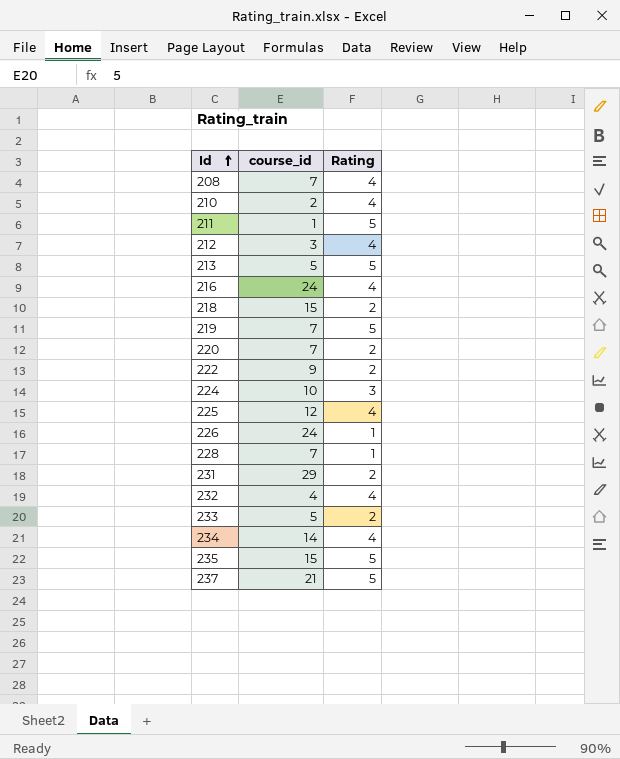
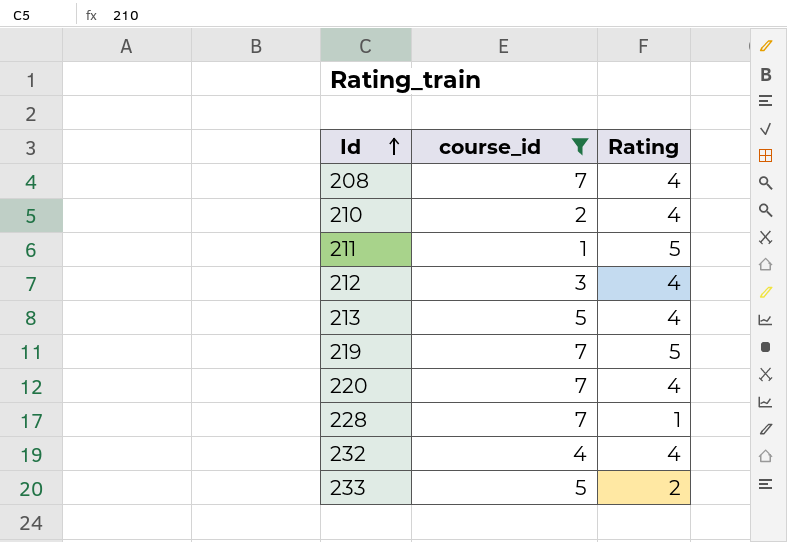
filter: none -> course_id <= 7
213 | Rating: 5 -> 4
220 | Rating: 2 -> 4

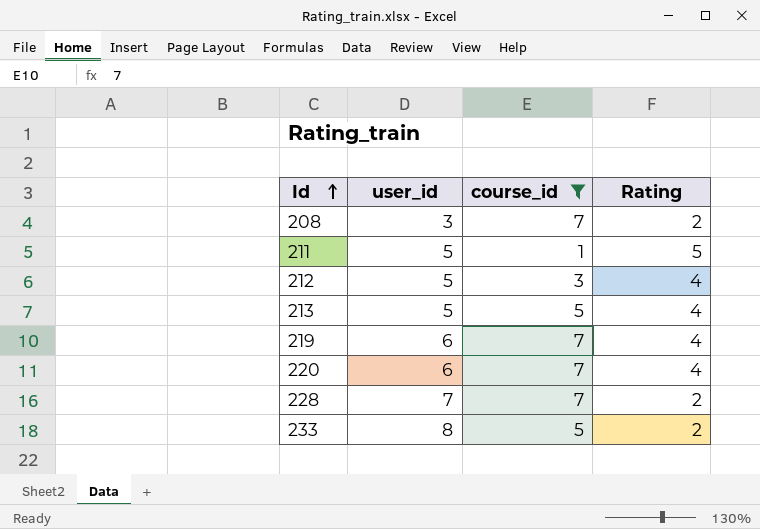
column user_id | position: none -> 2
row 210: 2 | 4 -> none
row 232: 4 | 4 -> none
208 | Rating: 4 -> 2
219 | Rating: 5 -> 4
228 | Rating: 1 -> 2

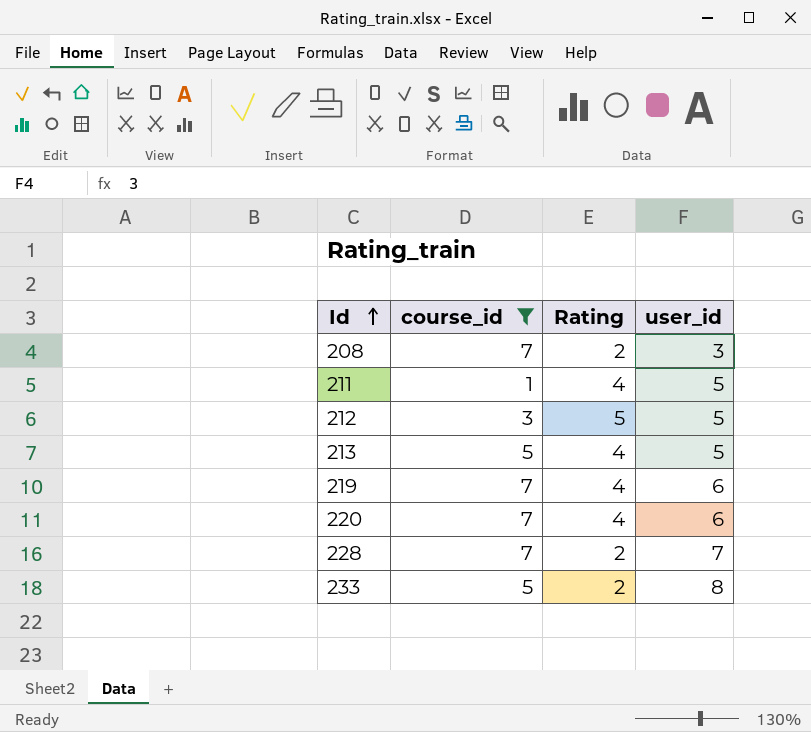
column user_id | position: 2 -> 4
211 | Rating: 5 -> 4
212 | Rating: 4 -> 5

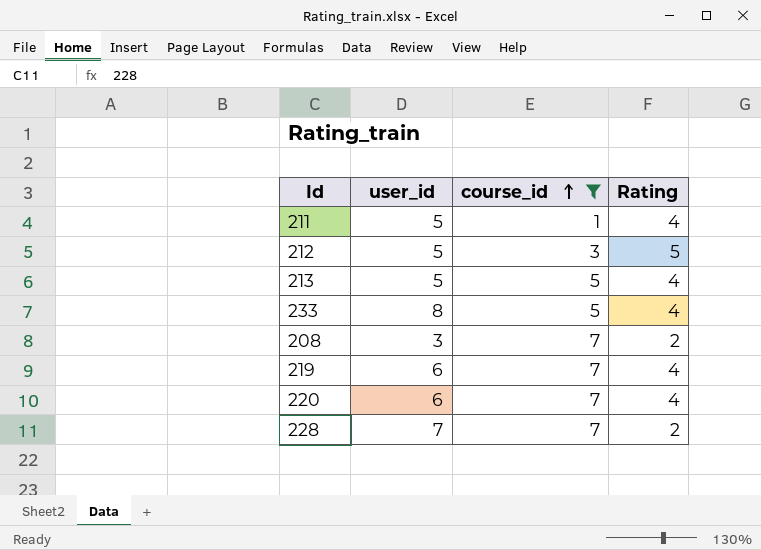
row order: Id ascending -> course_id ascending
column user_id | position: 4 -> 2
233 | Rating: 2 -> 4

